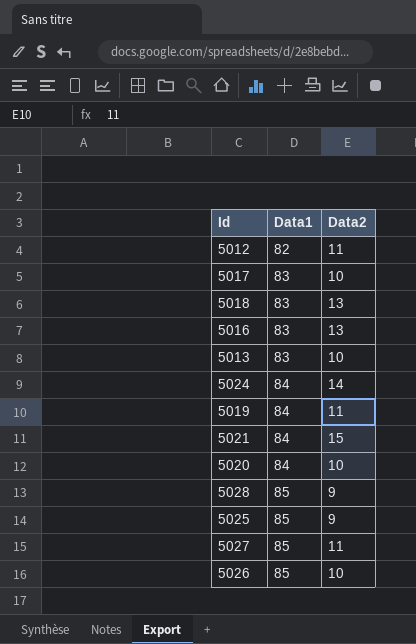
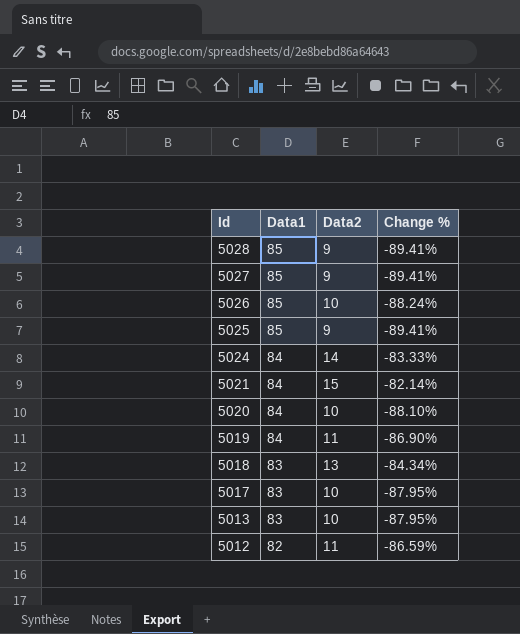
row order: Data1 ascending -> Id descending
column Change % | formula: none -> ([Data2] - [Data1]) / [Data1]
row 5016: 83 | 13 -> none
5027 | Data2: 11 -> 9

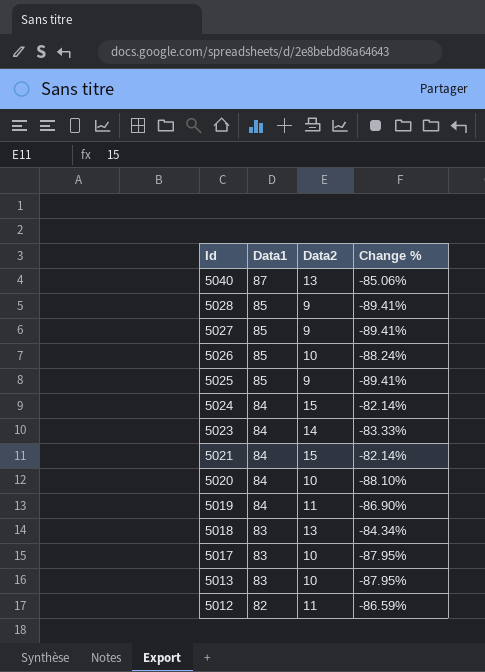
row 5040: none -> 87 | 13 | -85.06%
5024 | Data2: 14 -> 15
5024 | Change %: -83.33% -> -82.14%
row 5023: none -> 84 | 14 | -83.33%

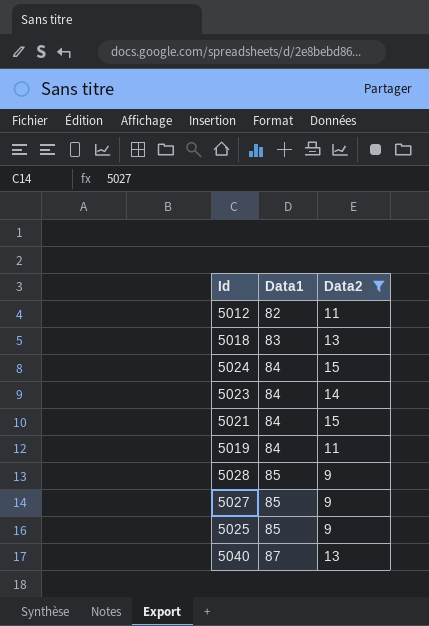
filter: none -> Data2 != 10
row order: Id descending -> Data1 ascending
column Change % | formula: ([Data2] - [Data1]) / [Data1] -> none

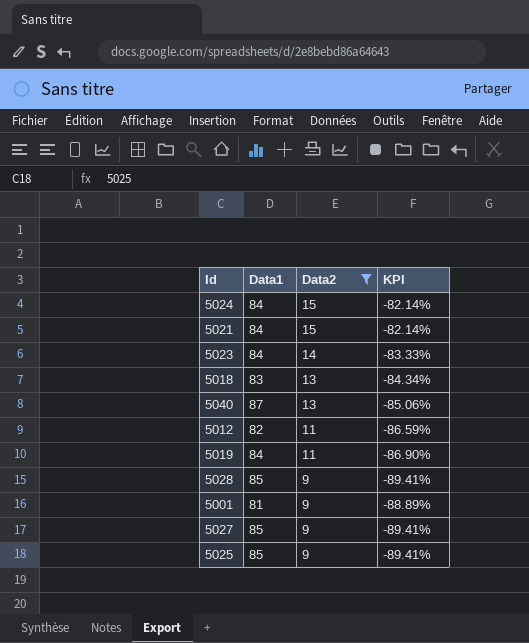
row order: Data1 ascending -> Data2 descending
column KPI | formula: none -> ([Data2] - [Data1]) / [Data1]
row 5001: none -> 81 | 9 | -88.89%

